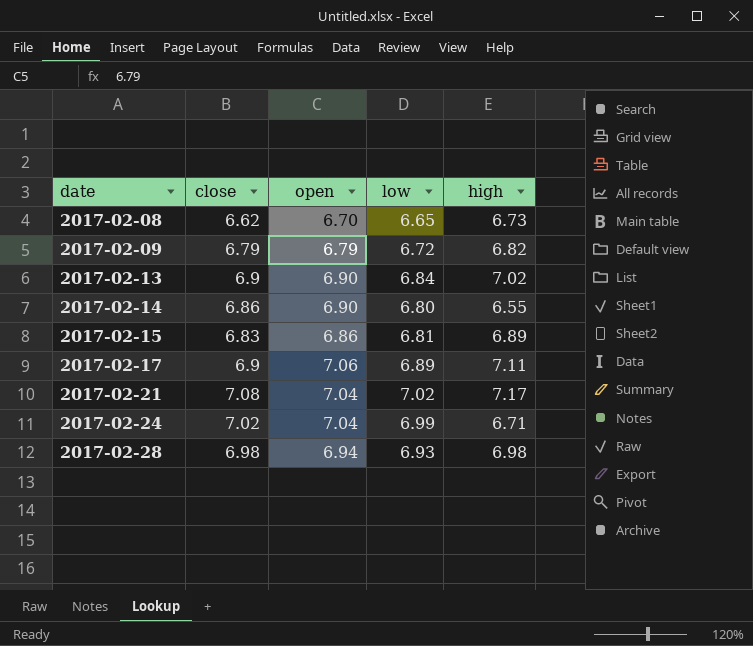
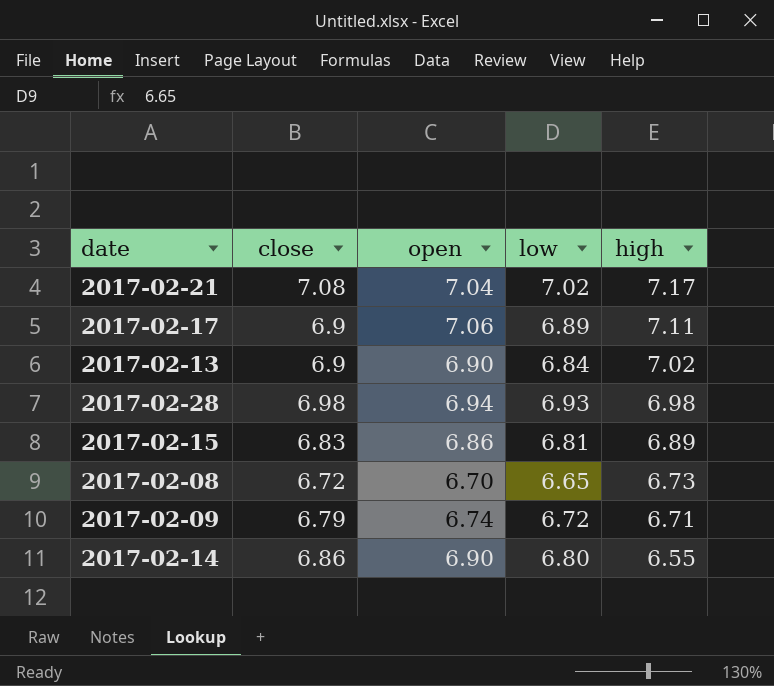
row order: date ascending -> high descending
row 2017-02-24: 7.02 | 7.04 | 6.99 | 6.71 -> none
2017-02-08 | close: 6.62 -> 6.72
2017-02-09 | open: 6.79 -> 6.74
2017-02-09 | high: 6.82 -> 6.71

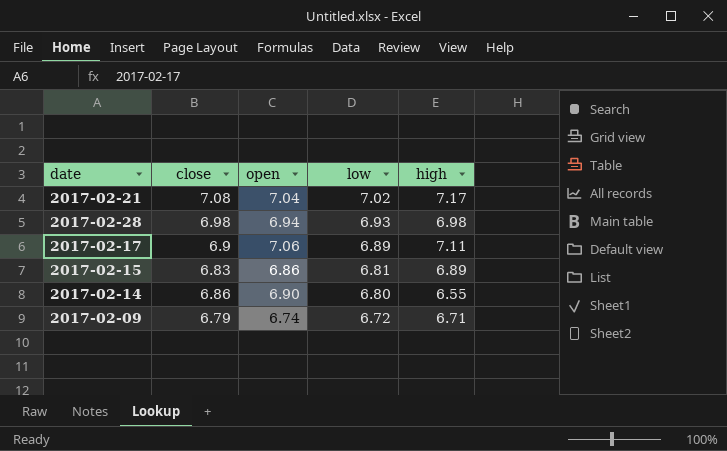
row order: high descending -> low descending
row 2017-02-13: 6.9 | 6.90 | 6.84 | 7.02 -> none
row 2017-02-08: 6.72 | 6.70 | 6.65 | 6.73 -> none

